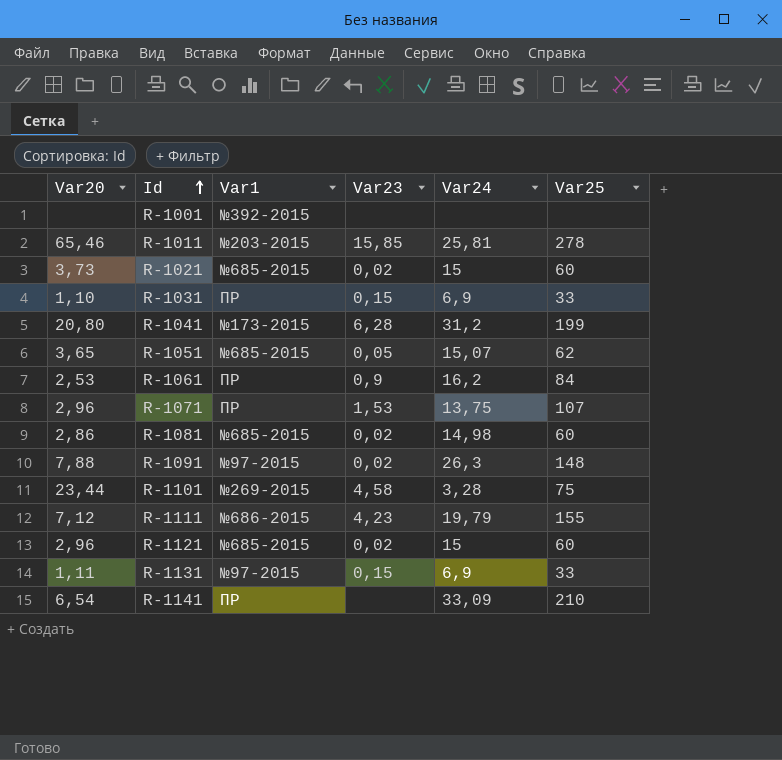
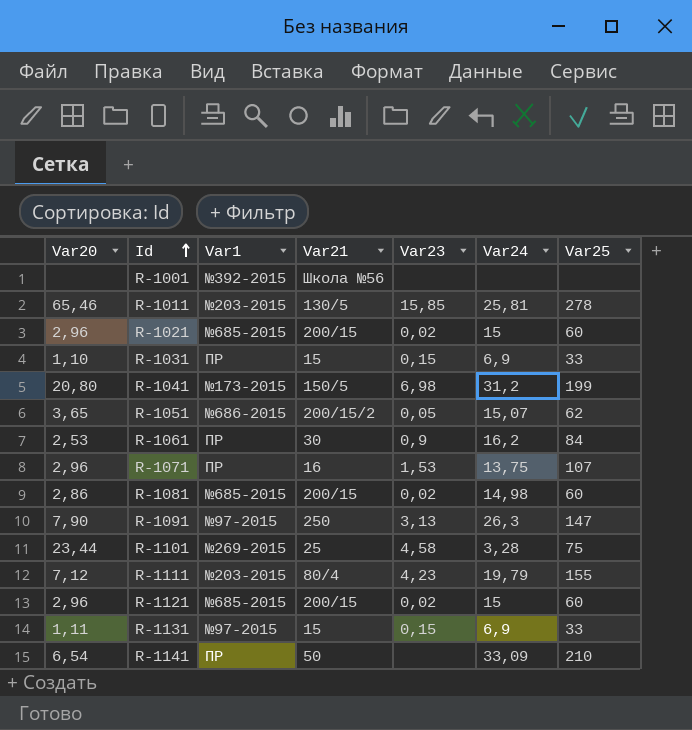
column Var21 | position: none -> 4
R-1021 | Var20: 3,73 -> 2,96
R-1041 | Var23: 6,28 -> 6,98
R-1051 | Var1: №685-2015 -> №686-2015
R-1091 | Var20: 7,88 -> 7,90
R-1091 | Var23: 0,02 -> 3,13
R-1091 | Var25: 148 -> 147
R-1111 | Var1: №686-2015 -> №203-2015

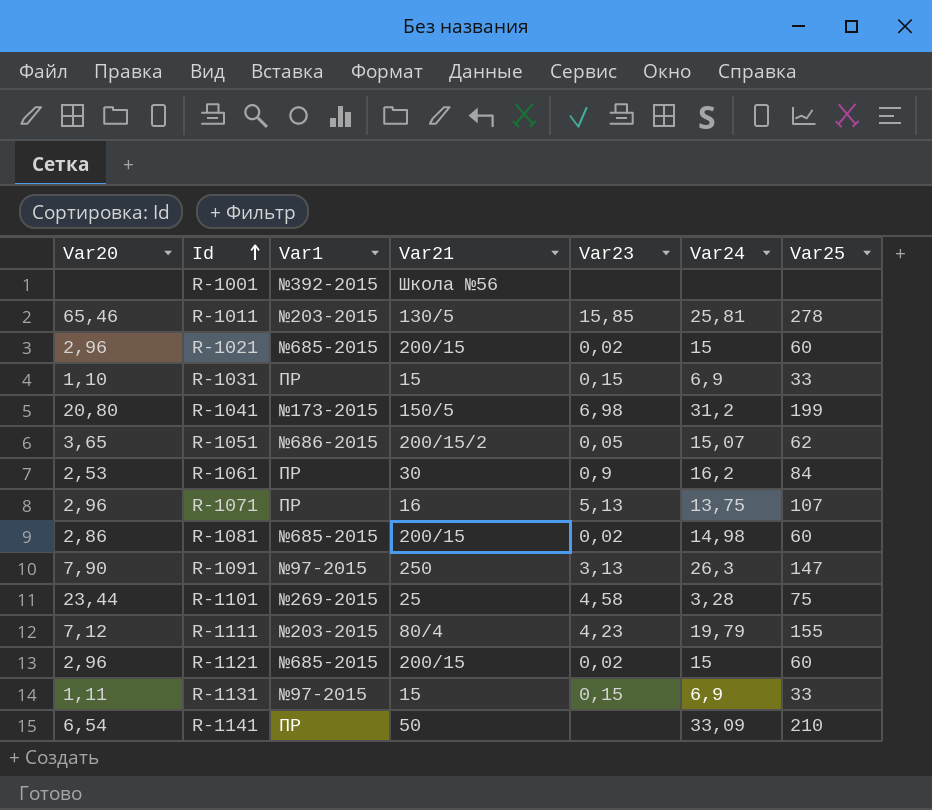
R-1071 | Var23: 1,53 -> 5,13

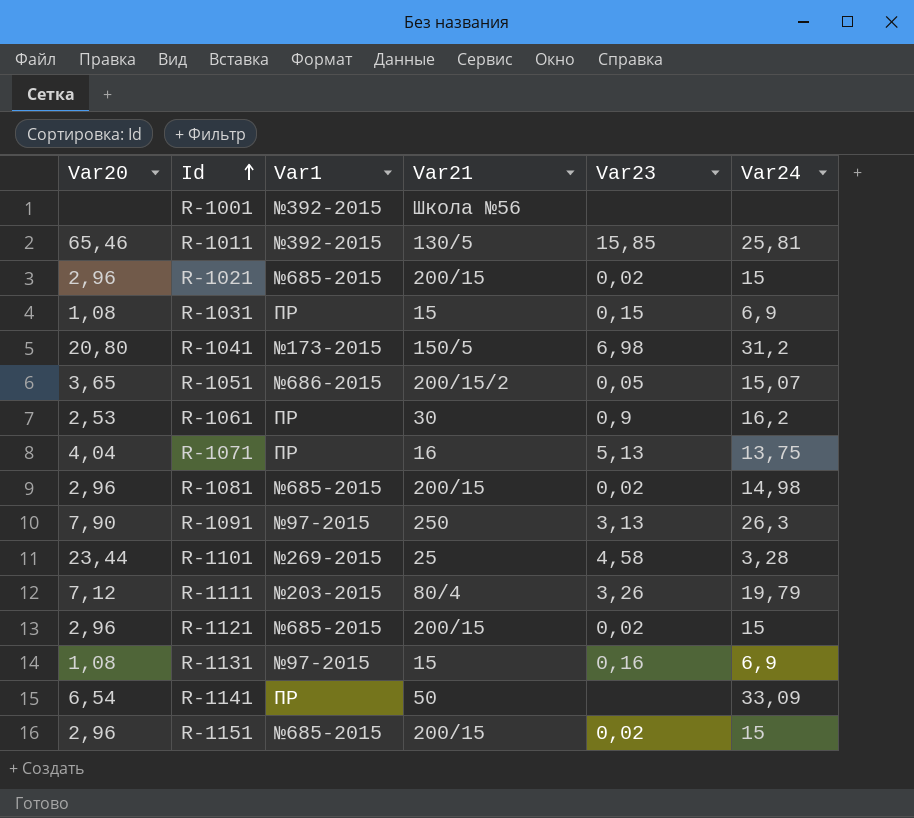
column Var25 | position: 7 -> none
R-1011 | Var1: №203-2015 -> №392-2015
R-1031 | Var20: 1,10 -> 1,08
R-1071 | Var20: 2,96 -> 4,04
R-1081 | Var20: 2,86 -> 2,96
R-1111 | Var23: 4,23 -> 3,26
R-1131 | Var20: 1,11 -> 1,08
R-1131 | Var23: 0,15 -> 0,16
row R-1151: none -> 2,96 | №685-2015 | 200/15 | 0,02 | 15

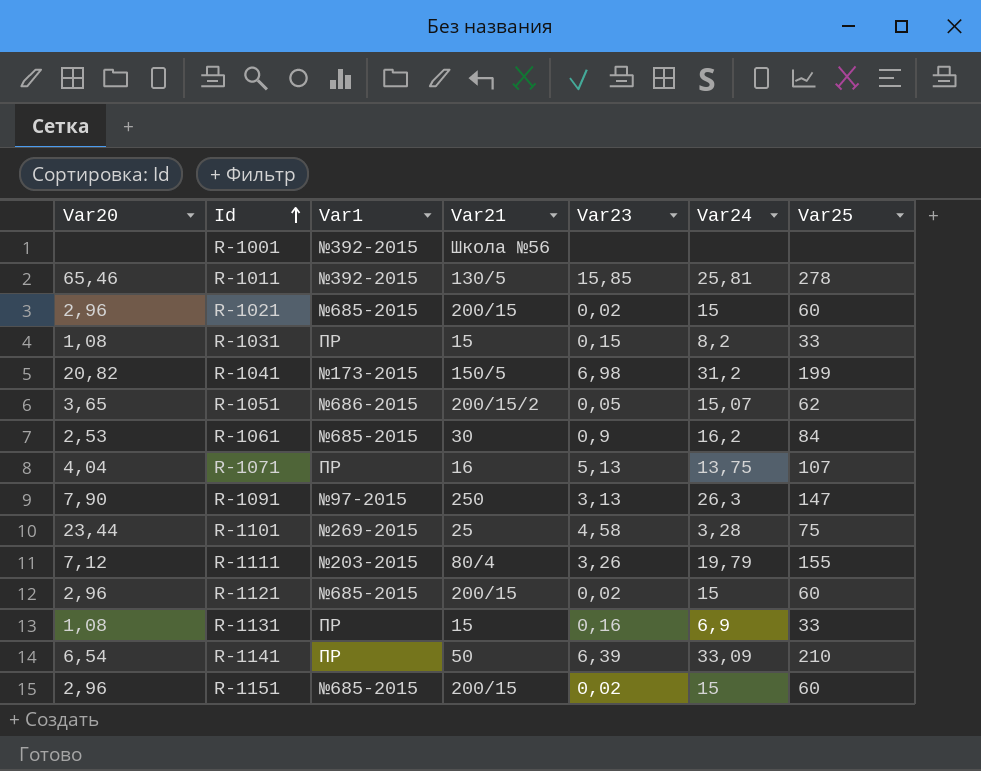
column Var25 | position: none -> 7
row R-1081: 2,96 | №685-2015 | 200/15 | 0,02 | 14,98 -> none
R-1031 | Var24: 6,9 -> 8,2
R-1041 | Var20: 20,80 -> 20,82
R-1061 | Var1: ПР -> №685-2015
R-1131 | Var1: №97-2015 -> ПР
R-1141 | Var23: none -> 6,39

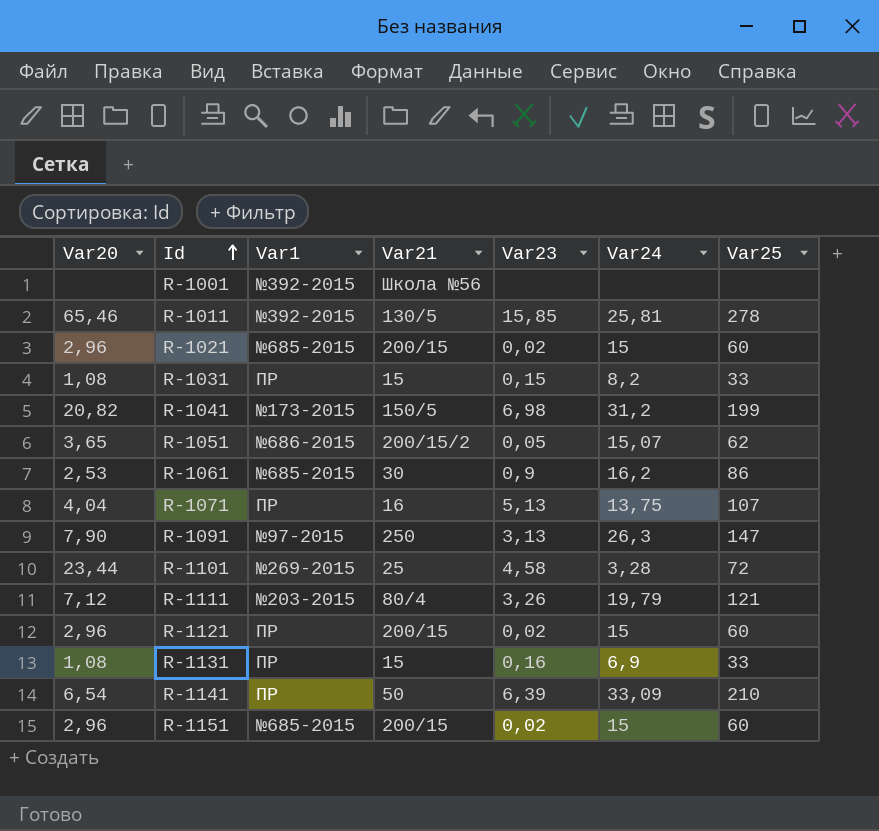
R-1061 | Var25: 84 -> 86
R-1101 | Var25: 75 -> 72
R-1111 | Var25: 155 -> 121
R-1121 | Var1: №685-2015 -> ПР

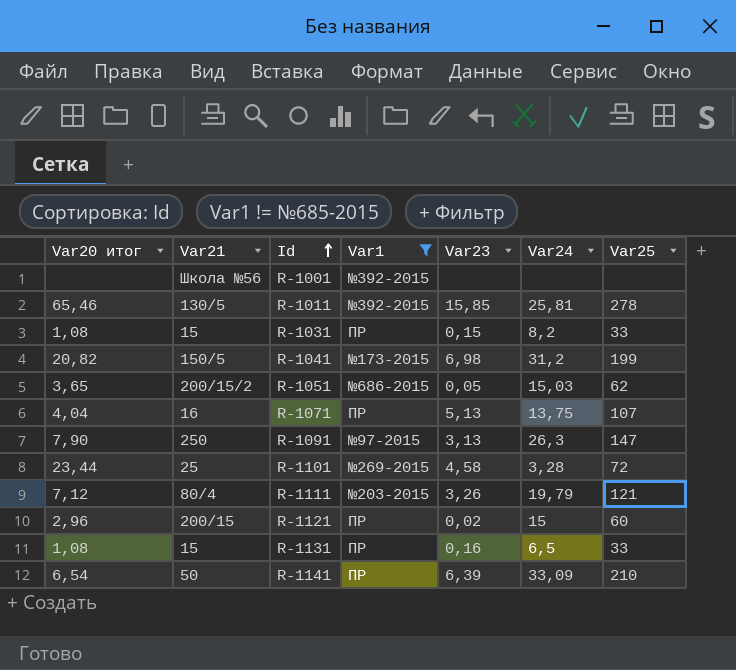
filter: none -> Var1 != №685-2015
column name: Var20 -> Var20 итог
column Var21 | position: 4 -> 2
R-1051 | Var24: 15,07 -> 15,03
R-1131 | Var24: 6,9 -> 6,5

